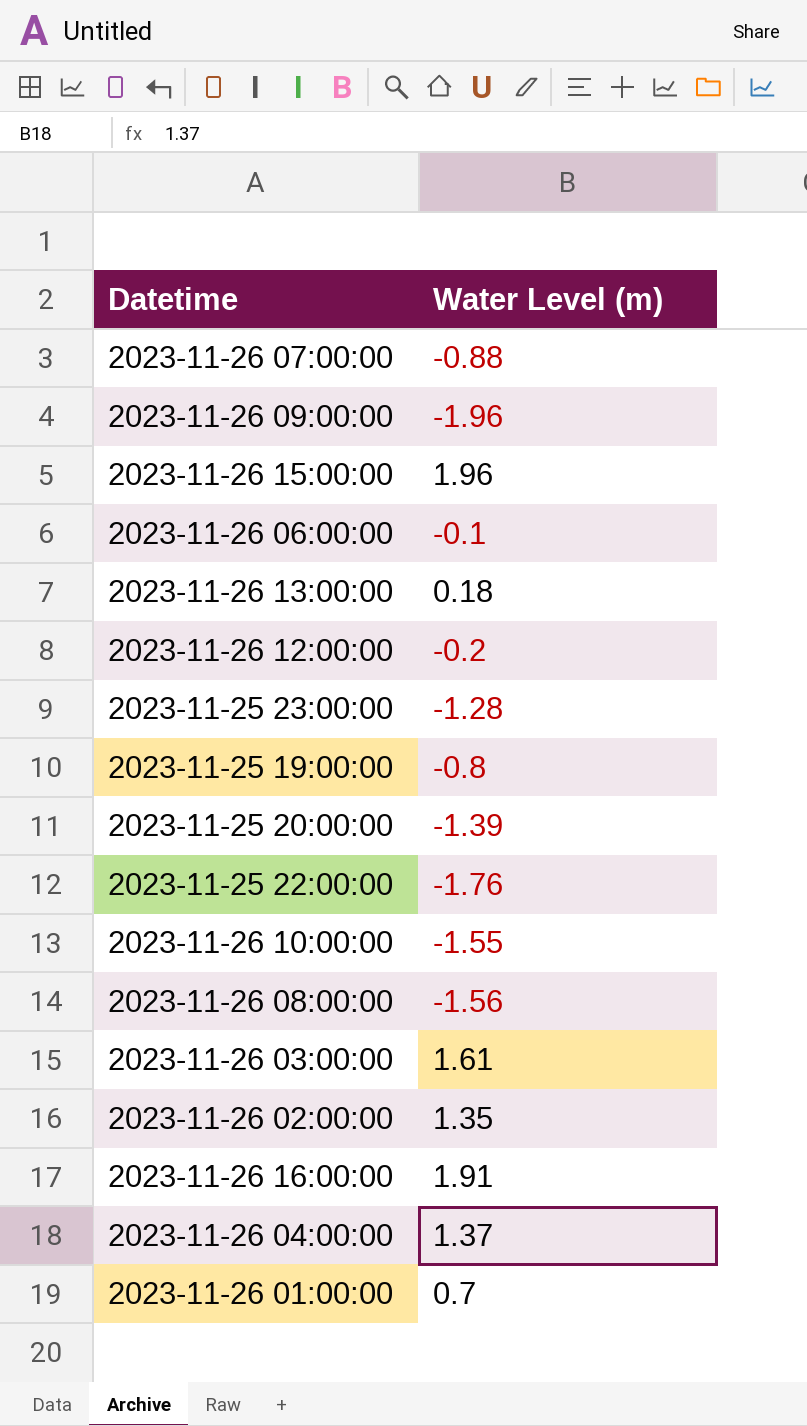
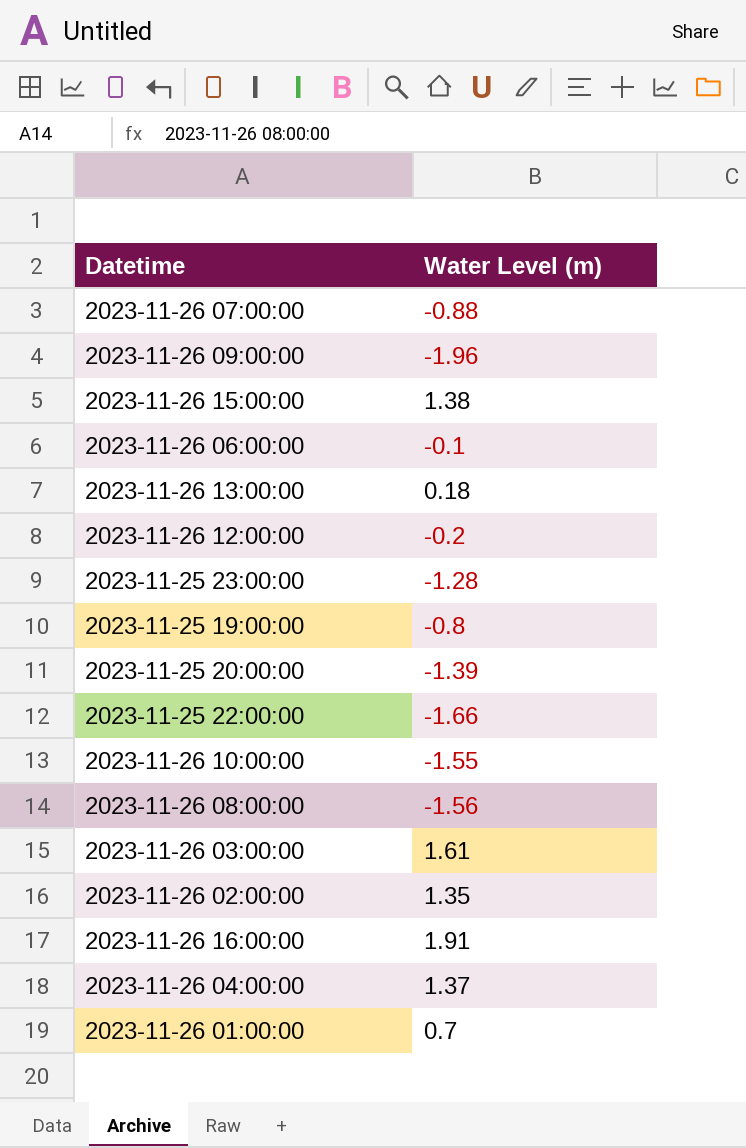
2023-11-26 15:00:00 | Water Level (m): 1.96 -> 1.38
2023-11-25 22:00:00 | Water Level (m): -1.76 -> -1.66

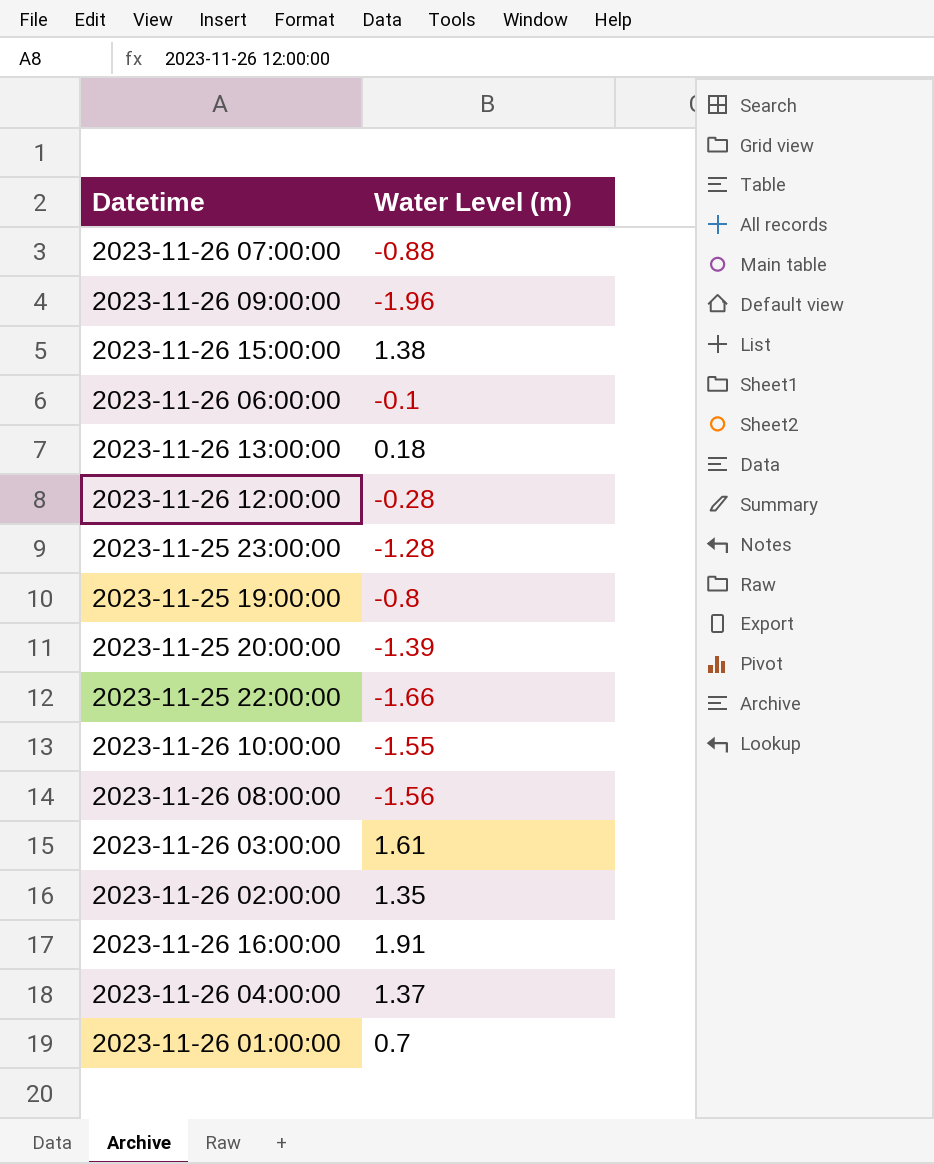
2023-11-26 12:00:00 | Water Level (m): -0.2 -> -0.28

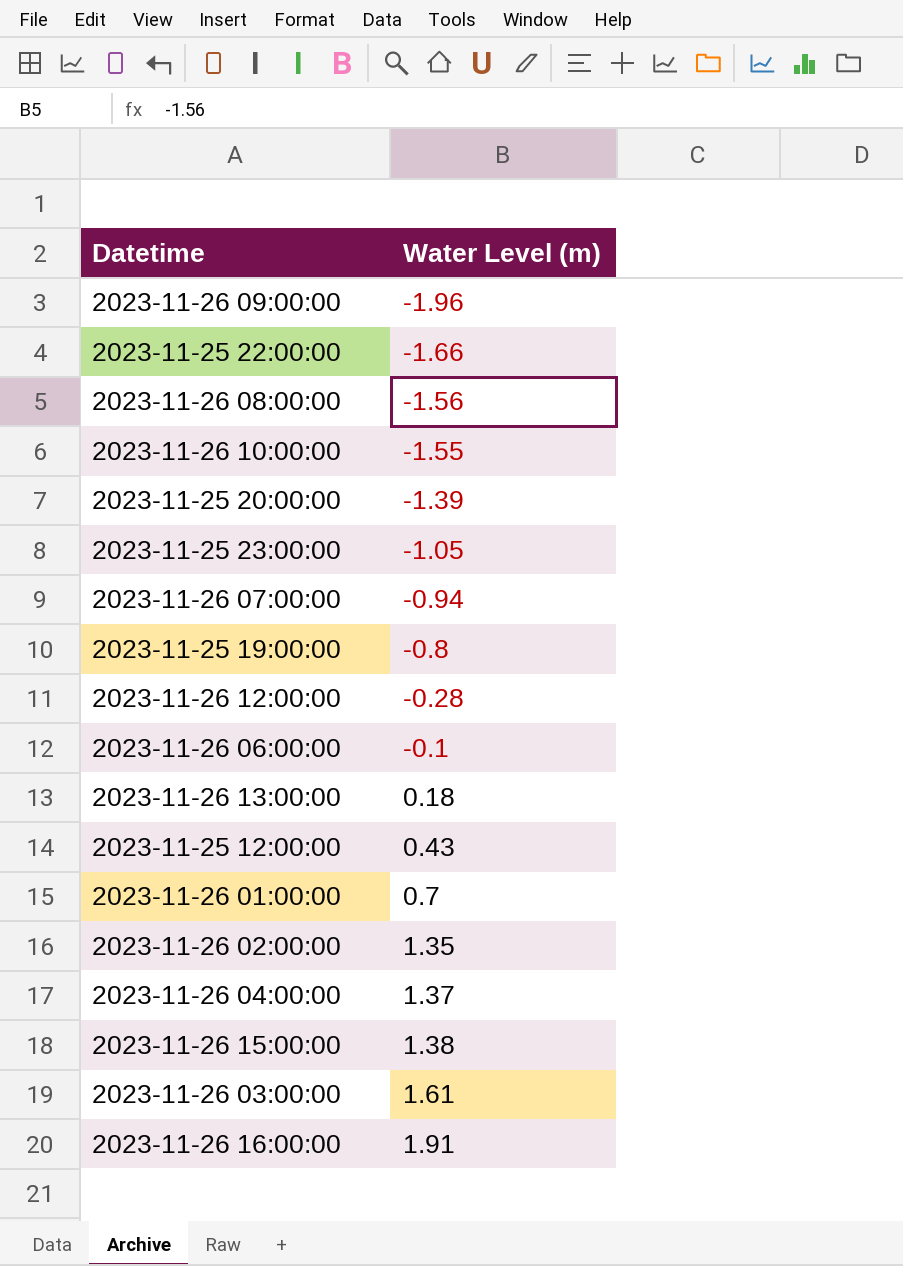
row order: none -> Water Level (m) ascending
2023-11-25 23:00:00 | Water Level (m): -1.28 -> -1.05
2023-11-26 07:00:00 | Water Level (m): -0.88 -> -0.94
row 2023-11-25 12:00:00: none -> 0.43

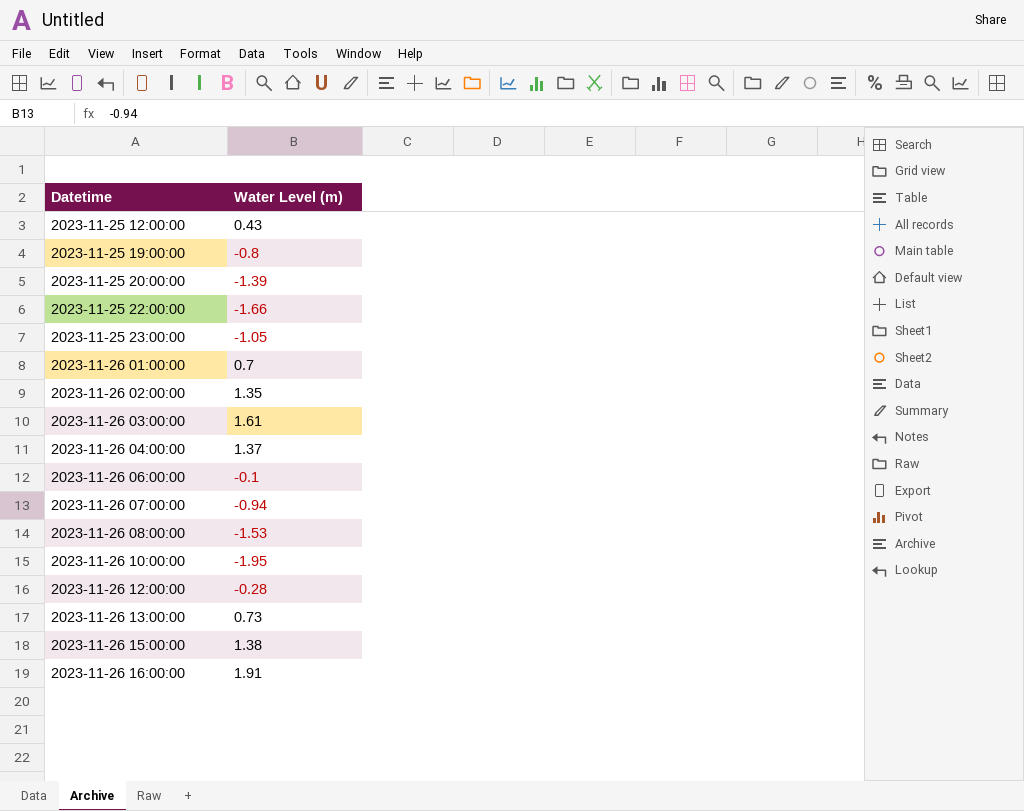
row order: Water Level (m) ascending -> Datetime ascending
row 2023-11-26 09:00:00: -1.96 -> none
2023-11-26 08:00:00 | Water Level (m): -1.56 -> -1.53
2023-11-26 10:00:00 | Water Level (m): -1.55 -> -1.95
2023-11-26 13:00:00 | Water Level (m): 0.18 -> 0.73

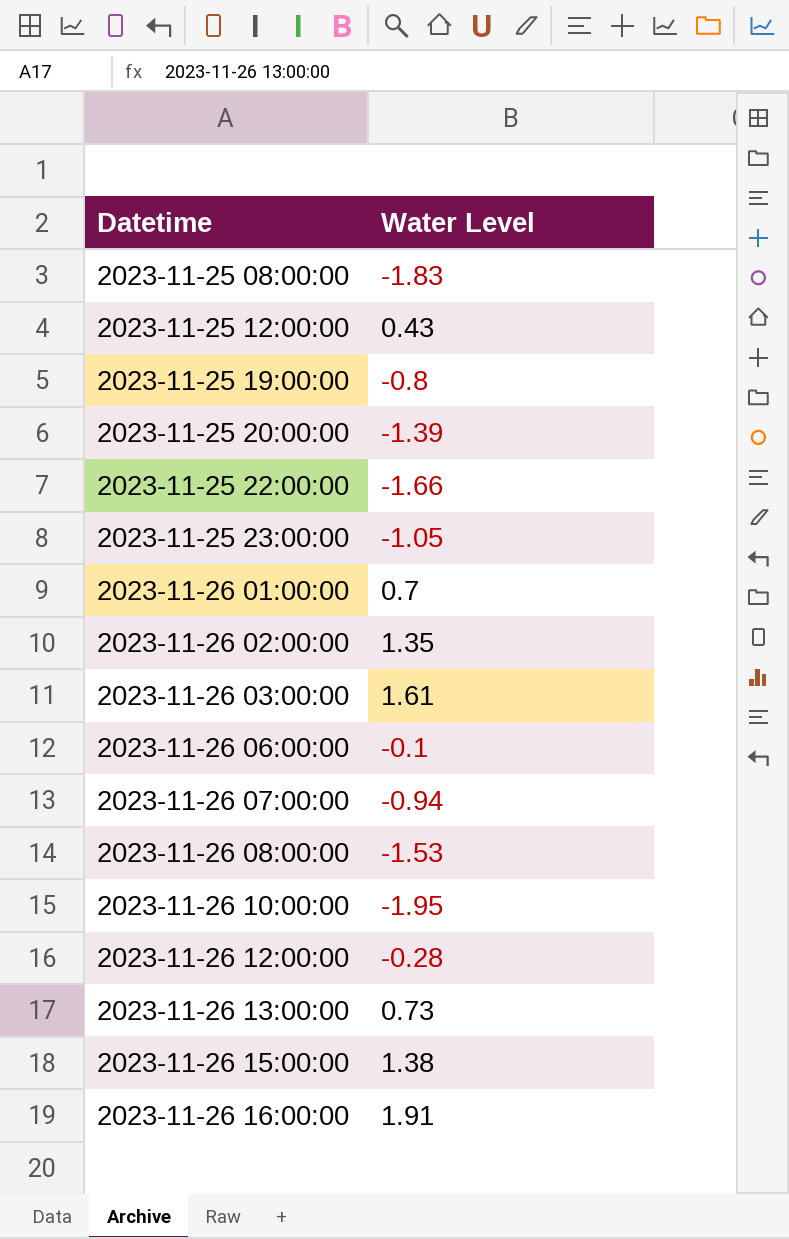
column name: Water Level (m) -> Water Level
row 2023-11-26 04:00:00: 1.37 -> none
row 2023-11-25 08:00:00: none -> -1.83

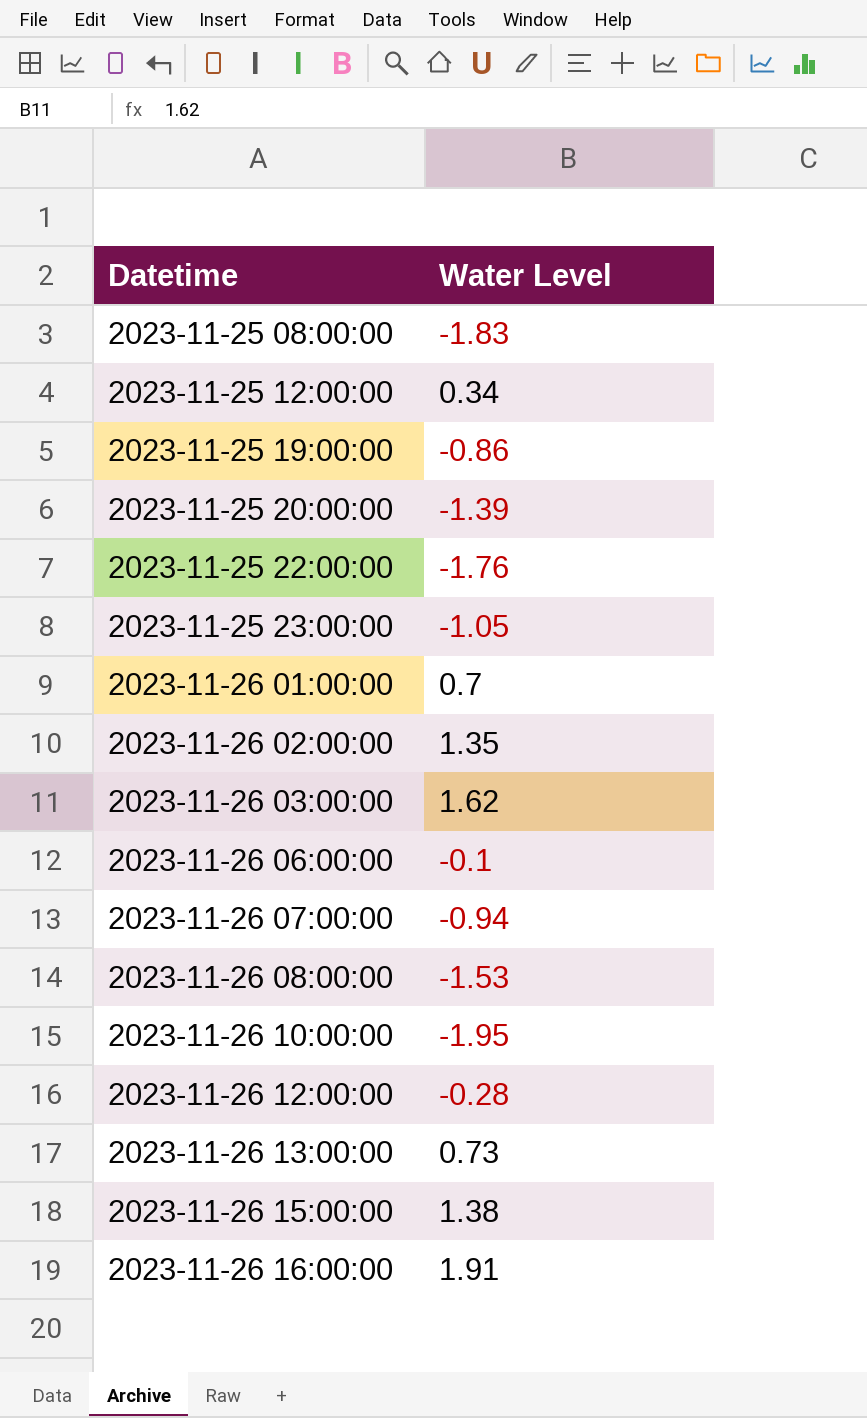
2023-11-25 12:00:00 | Water Level: 0.43 -> 0.34
2023-11-25 19:00:00 | Water Level: -0.8 -> -0.86
2023-11-25 22:00:00 | Water Level: -1.66 -> -1.76
2023-11-26 03:00:00 | Water Level: 1.61 -> 1.62

